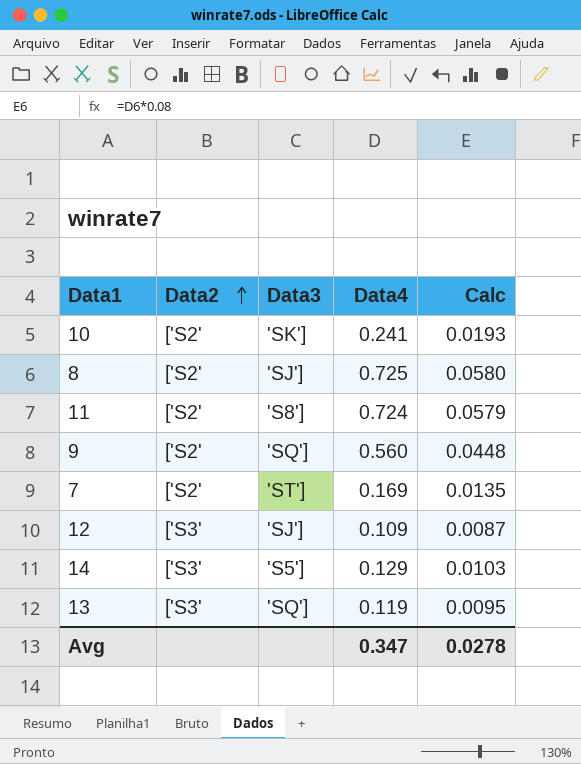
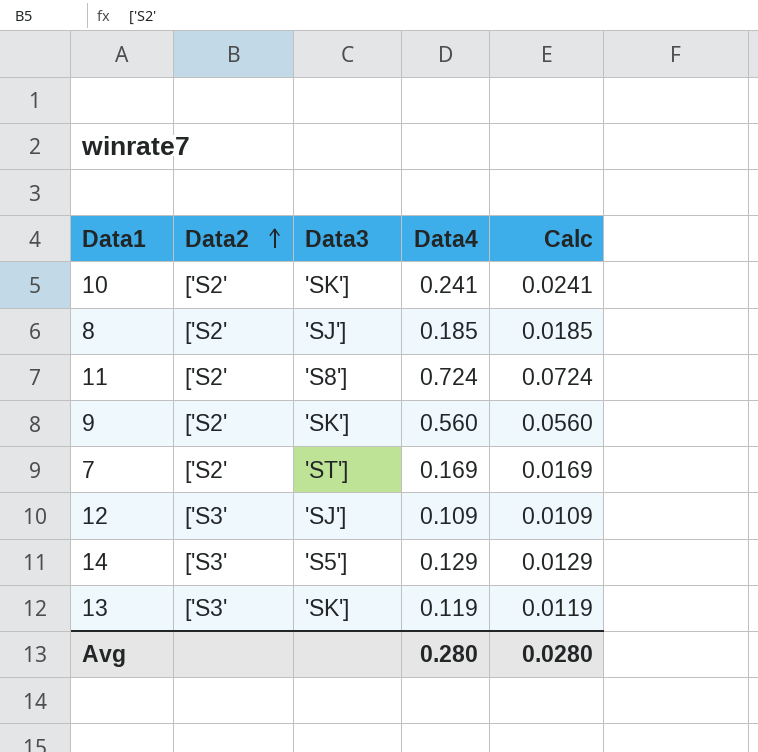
column Calc | formula: [Data4] * 0.08 -> [Data4] * 0.1
8 | Data4: 0.725 -> 0.185
9 | Data3: 'SQ'] -> 'SK']
13 | Data3: 'SQ'] -> 'SK']
Avg | Data4: 0.347 -> 0.280
Avg | Calc: 0.0278 -> 0.0280

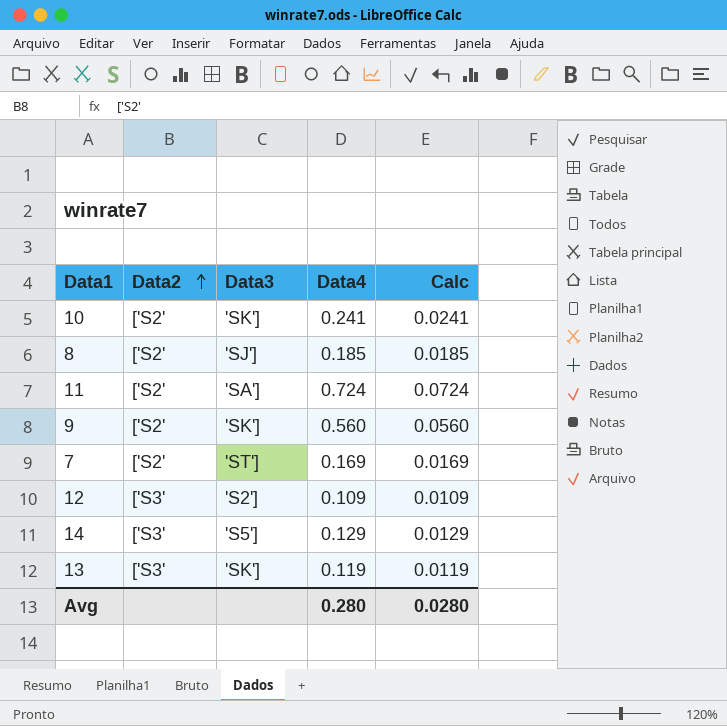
11 | Data3: 'S8'] -> 'SA']
12 | Data3: 'SJ'] -> 'S2']

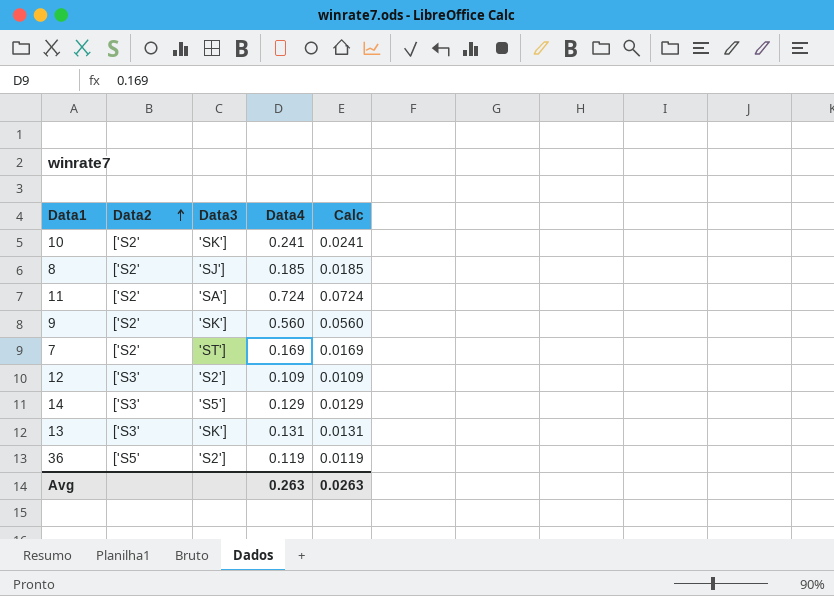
13 | Data4: 0.119 -> 0.131
13 | Calc: 0.0119 -> 0.0131
row 36: none -> ['S5' | 'S2'] | 0.119 | 0.0119
Avg | Data4: 0.280 -> 0.263
Avg | Calc: 0.0280 -> 0.0263

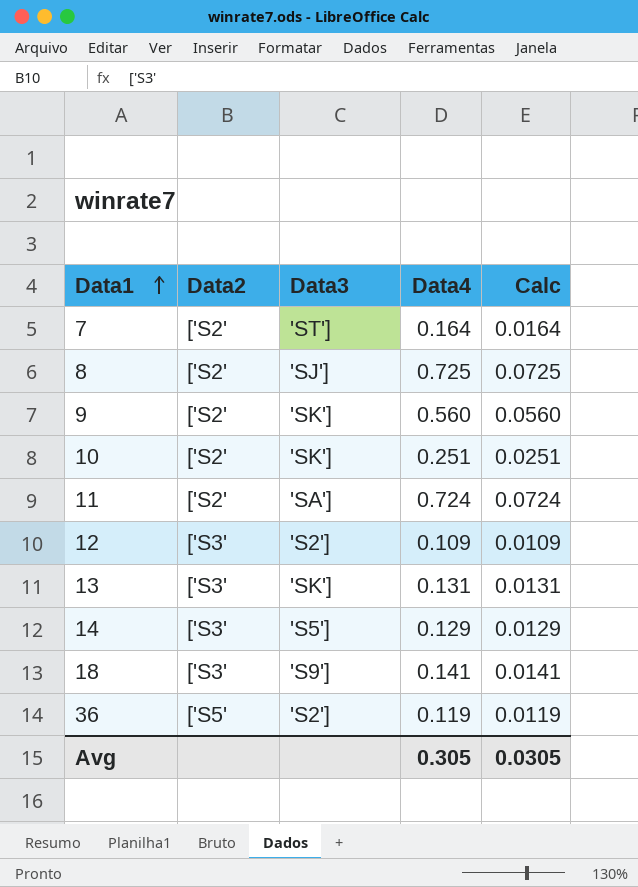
row order: Data2 ascending -> Data1 ascending
7 | Data4: 0.169 -> 0.164
7 | Calc: 0.0169 -> 0.0164
8 | Data4: 0.185 -> 0.725
8 | Calc: 0.0185 -> 0.0725
10 | Data4: 0.241 -> 0.251
10 | Calc: 0.0241 -> 0.0251
row 18: none -> ['S3' | 'S9'] | 0.141 | 0.0141
Avg | Data4: 0.263 -> 0.305
Avg | Calc: 0.0263 -> 0.0305

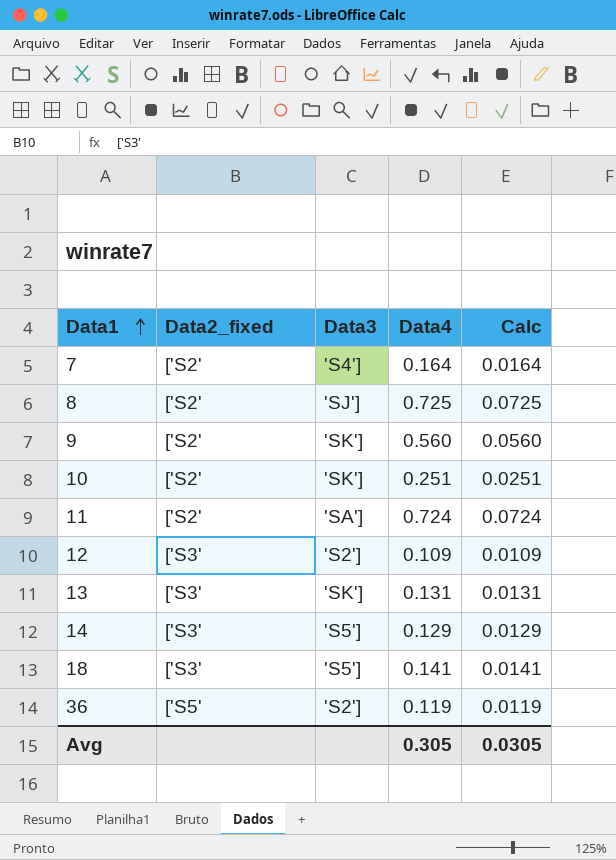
column name: Data2 -> Data2_fixed
7 | Data3: 'ST'] -> 'S4']
18 | Data3: 'S9'] -> 'S5']

